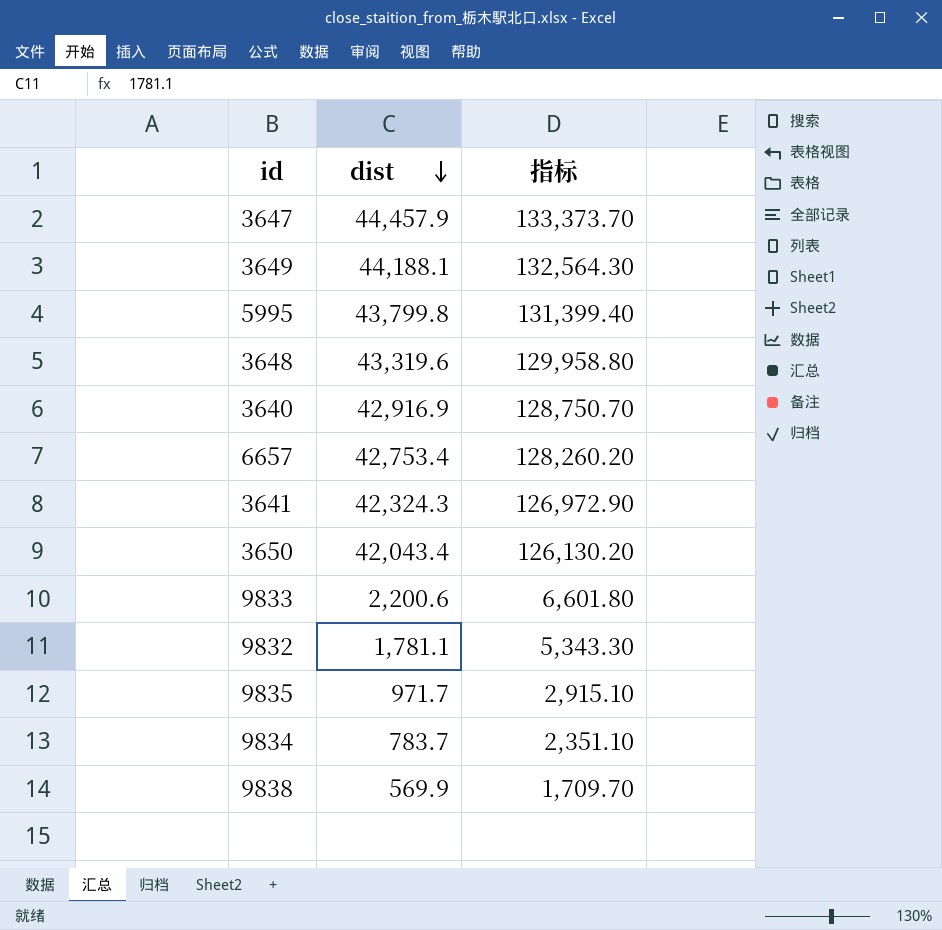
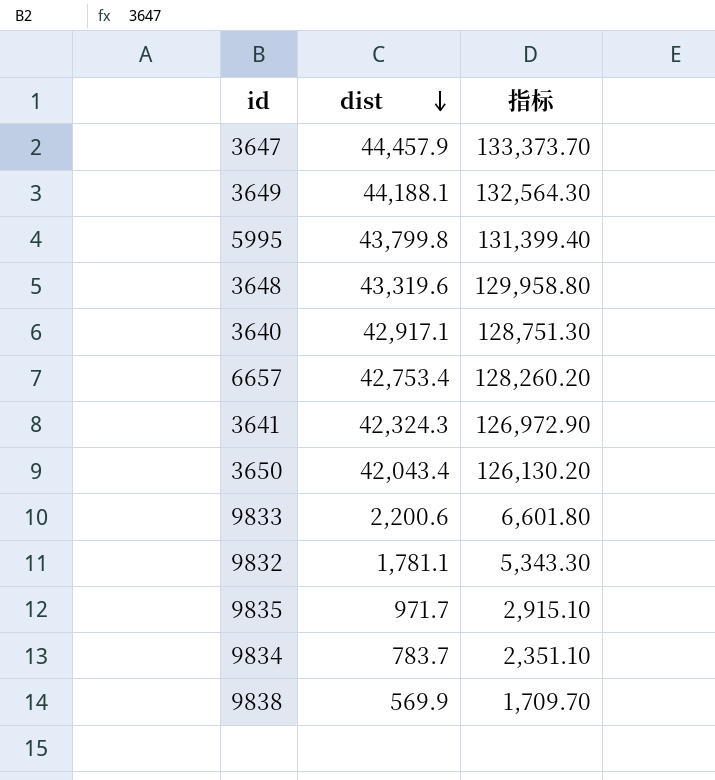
3640 | dist: 42,916.9 -> 42,917.1
3640 | 指标: 128,750.70 -> 128,751.30

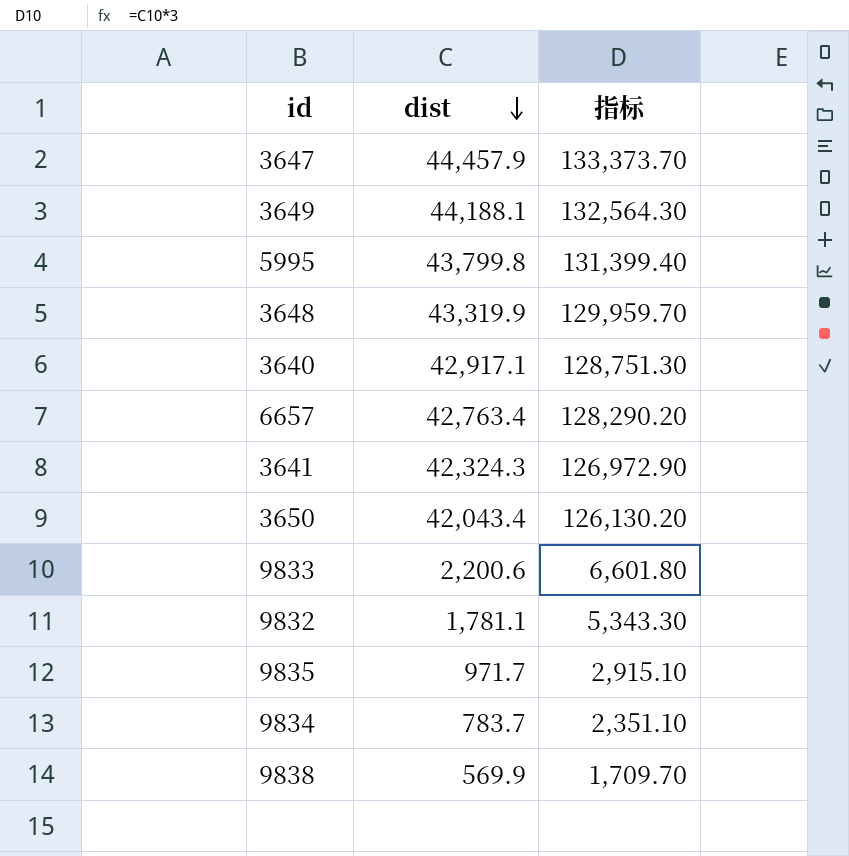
3648 | dist: 43,319.6 -> 43,319.9
3648 | 指标: 129,958.80 -> 129,959.70
6657 | dist: 42,753.4 -> 42,763.4
6657 | 指标: 128,260.20 -> 128,290.20

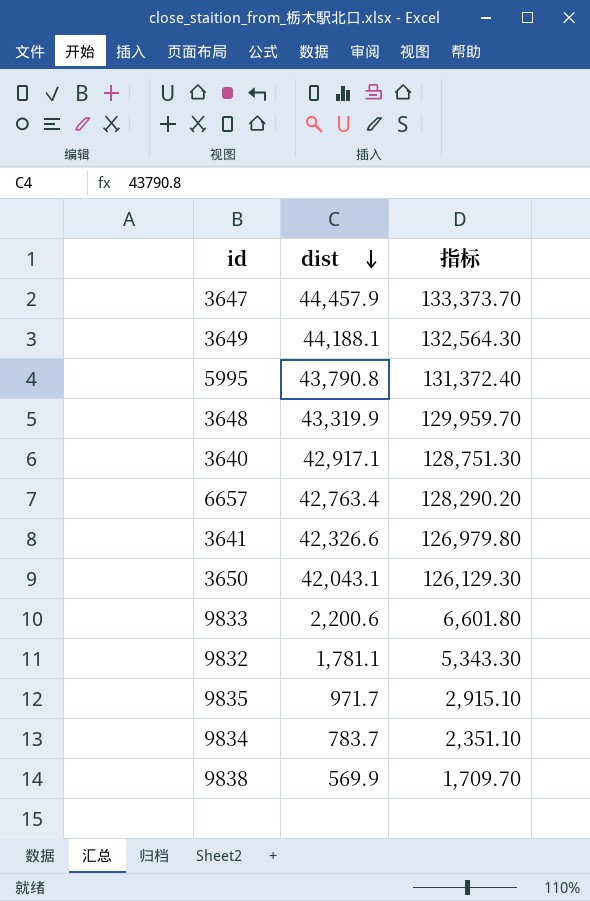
5995 | dist: 43,799.8 -> 43,790.8
5995 | 指标: 131,399.40 -> 131,372.40
3641 | dist: 42,324.3 -> 42,326.6
3641 | 指标: 126,972.90 -> 126,979.80
3650 | dist: 42,043.4 -> 42,043.1
3650 | 指标: 126,130.20 -> 126,129.30

